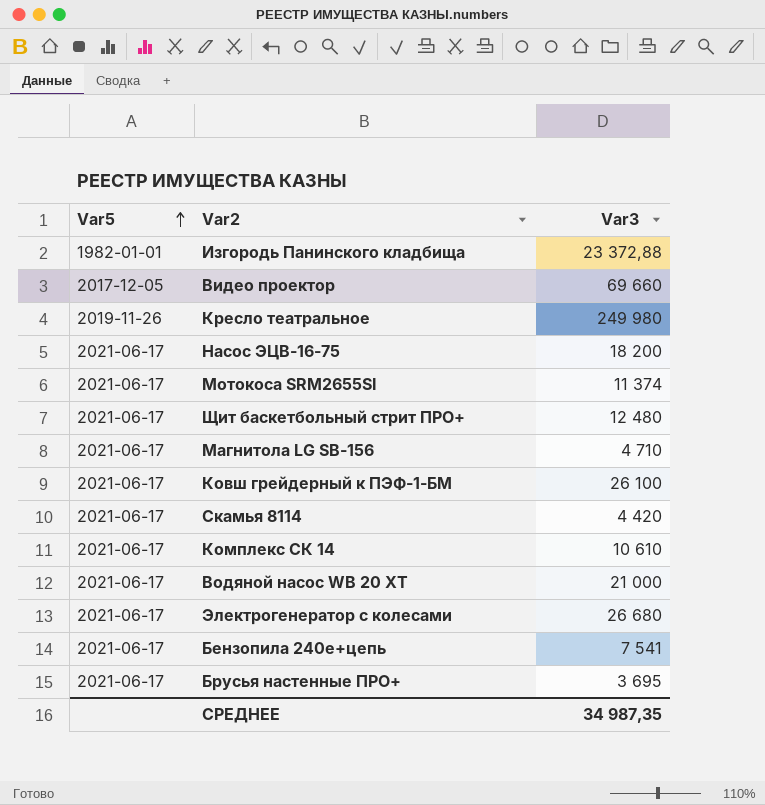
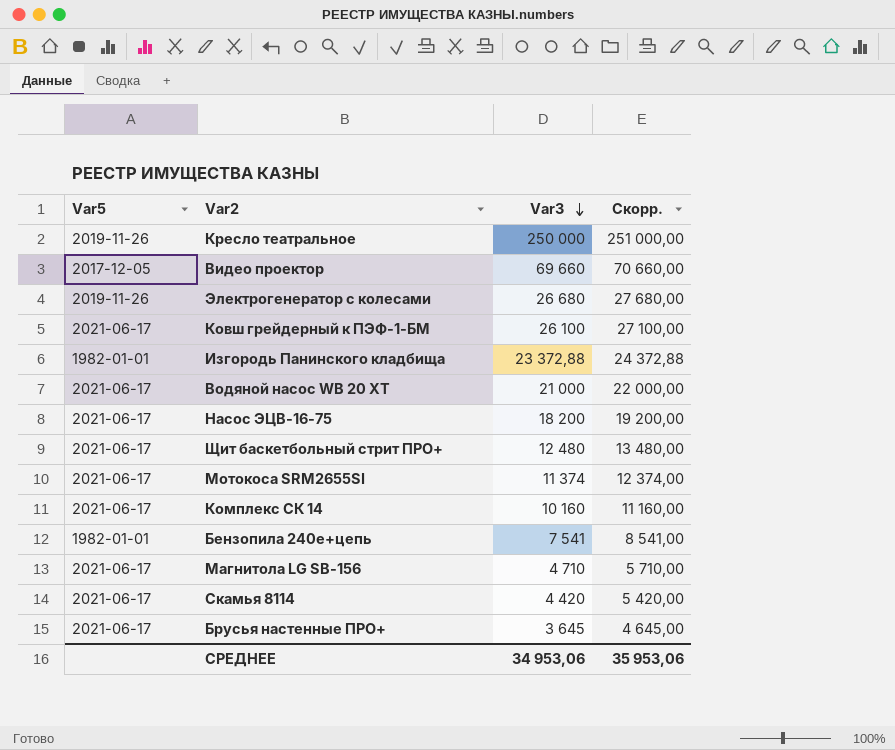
row order: Var5 ascending -> Var3 descending
column Скорр. | formula: none -> [Var3] + 1000
Кресло театральное | Var3: 249 980 -> 250 000
Электрогенератор с колесами | Var5: 2021-06-17 -> 2019-11-26
Комплекс СК 14 | Var3: 10 610 -> 10 160
Бензопила 240е+цепь | Var5: 2021-06-17 -> 1982-01-01
Брусья настенные ПРО+ | Var3: 3 695 -> 3 645
СРЕДНЕЕ | Var3: 34 987,35 -> 34 953,06

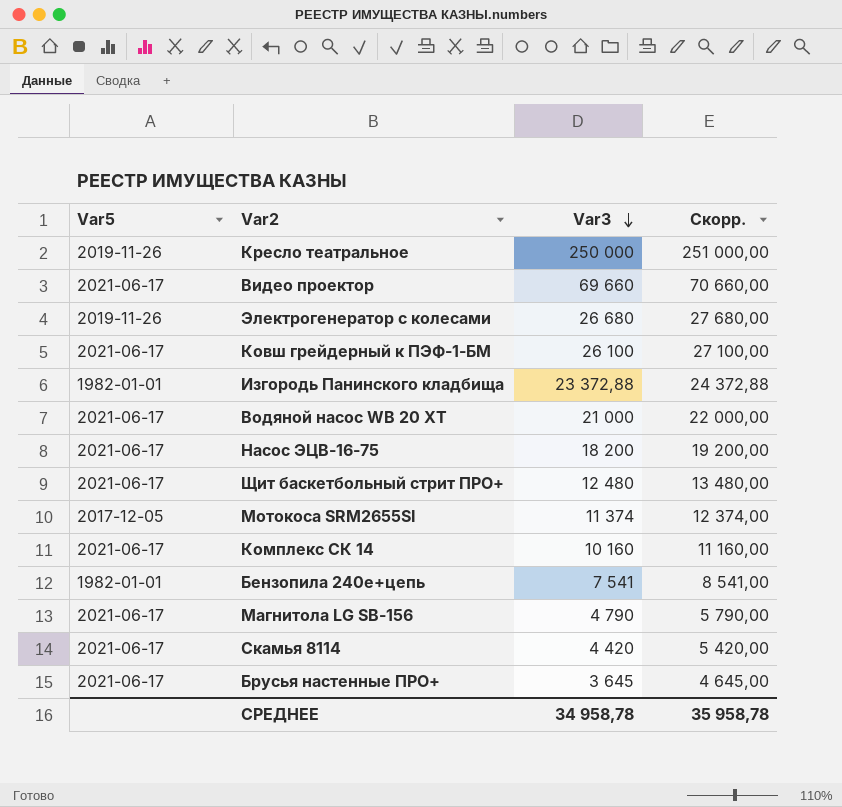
Видео проектор | Var5: 2017-12-05 -> 2021-06-17
Мотокоса SRM2655SI | Var5: 2021-06-17 -> 2017-12-05
Магнитола LG SB-156 | Var3: 4 710 -> 4 790
Магнитола LG SB-156 | Скорр.: 5 710,00 -> 5 790,00
СРЕДНЕЕ | Var3: 34 953,06 -> 34 958,78
СРЕДНЕЕ | Скорр.: 35 953,06 -> 35 958,78

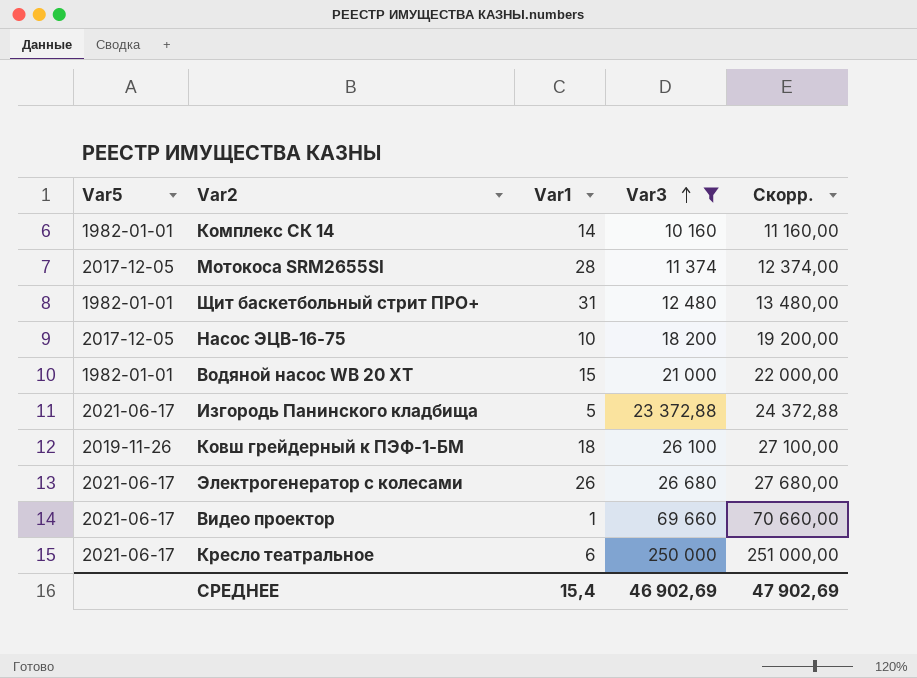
filter: none -> Var3 >= 10 160
row order: Var3 descending -> Var3 ascending
column Var1 | position: none -> 3
Комплекс СК 14 | Var5: 2021-06-17 -> 1982-01-01
Щит баскетбольный стрит ПРО+ | Var5: 2021-06-17 -> 1982-01-01
Насос ЭЦВ-16-75 | Var5: 2021-06-17 -> 2017-12-05
Водяной насос WB 20 XT | Var5: 2021-06-17 -> 1982-01-01
Изгородь Панинского кладбища | Var5: 1982-01-01 -> 2021-06-17
Ковш грейдерный к ПЭФ-1-БМ | Var5: 2021-06-17 -> 2019-11-26
Электрогенератор с колесами | Var5: 2019-11-26 -> 2021-06-17
Кресло театральное | Var5: 2019-11-26 -> 2021-06-17
СРЕДНЕЕ | Var3: 34 958,78 -> 46 902,69
СРЕДНЕЕ | Скорр.: 35 958,78 -> 47 902,69

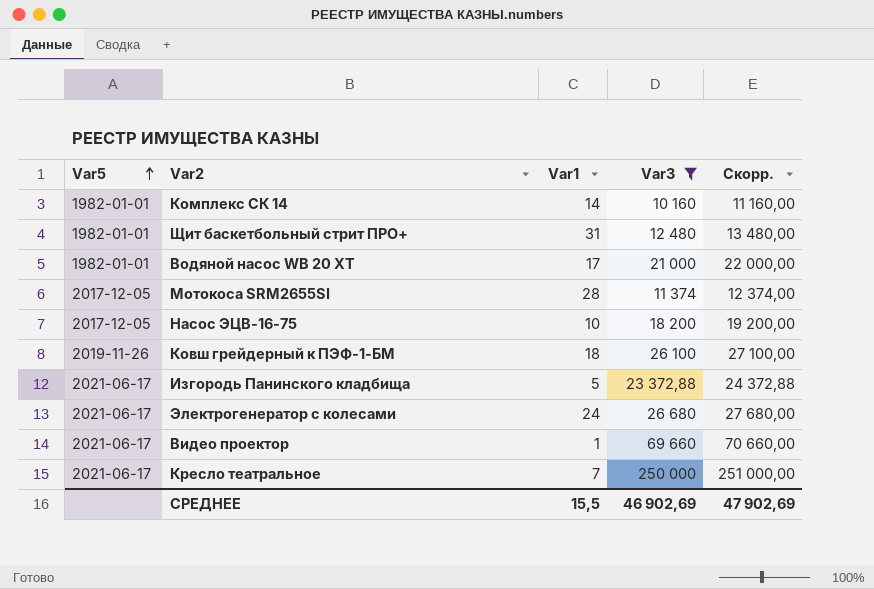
row order: Var3 ascending -> Var5 ascending
Водяной насос WB 20 XT | Var1: 15 -> 17
Электрогенератор с колесами | Var1: 26 -> 24
Кресло театральное | Var1: 6 -> 7
СРЕДНЕЕ | Var1: 15,4 -> 15,5

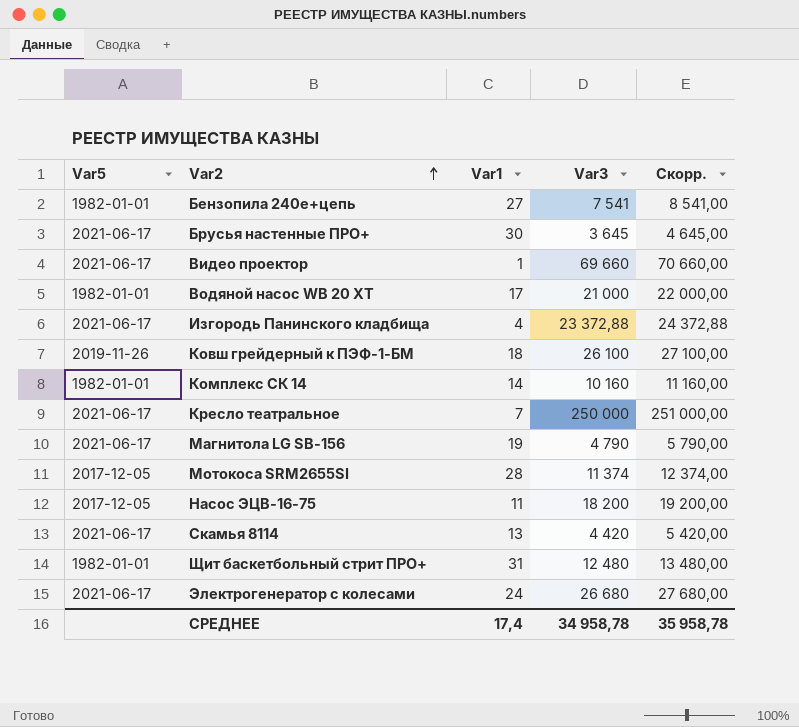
filter: Var3 >= 10 160 -> none
row order: Var5 ascending -> Var2 ascending
Изгородь Панинского кладбища | Var1: 5 -> 4
Насос ЭЦВ-16-75 | Var1: 10 -> 11
СРЕДНЕЕ | Var1: 15,5 -> 17,4
СРЕДНЕЕ | Var3: 46 902,69 -> 34 958,78
СРЕДНЕЕ | Скорр.: 47 902,69 -> 35 958,78

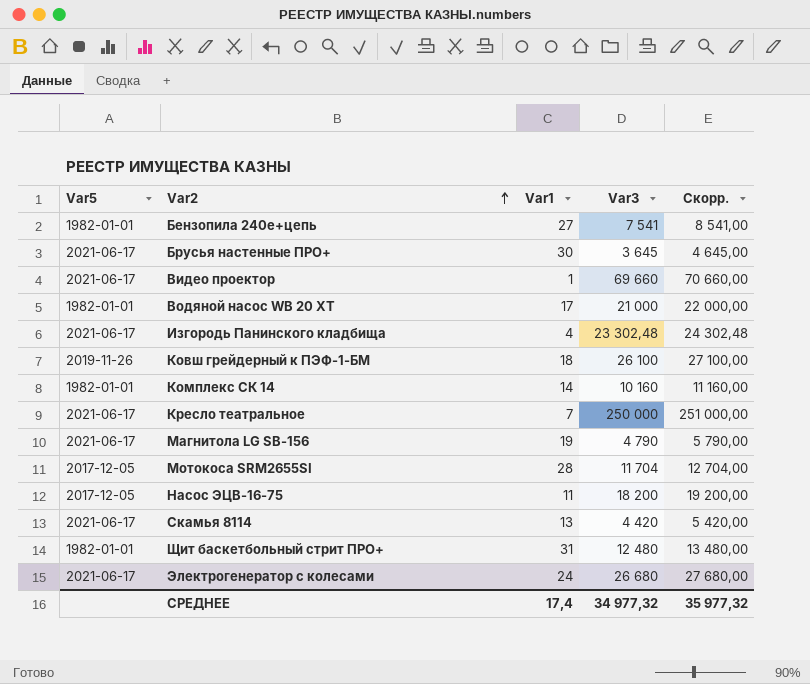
Изгородь Панинского кладбища | Var3: 23 372,88 -> 23 302,48
Изгородь Панинского кладбища | Скорр.: 24 372,88 -> 24 302,48
Мотокоса SRM2655SI | Var3: 11 374 -> 11 704
Мотокоса SRM2655SI | Скорр.: 12 374,00 -> 12 704,00
СРЕДНЕЕ | Var3: 34 958,78 -> 34 977,32
СРЕДНЕЕ | Скорр.: 35 958,78 -> 35 977,32

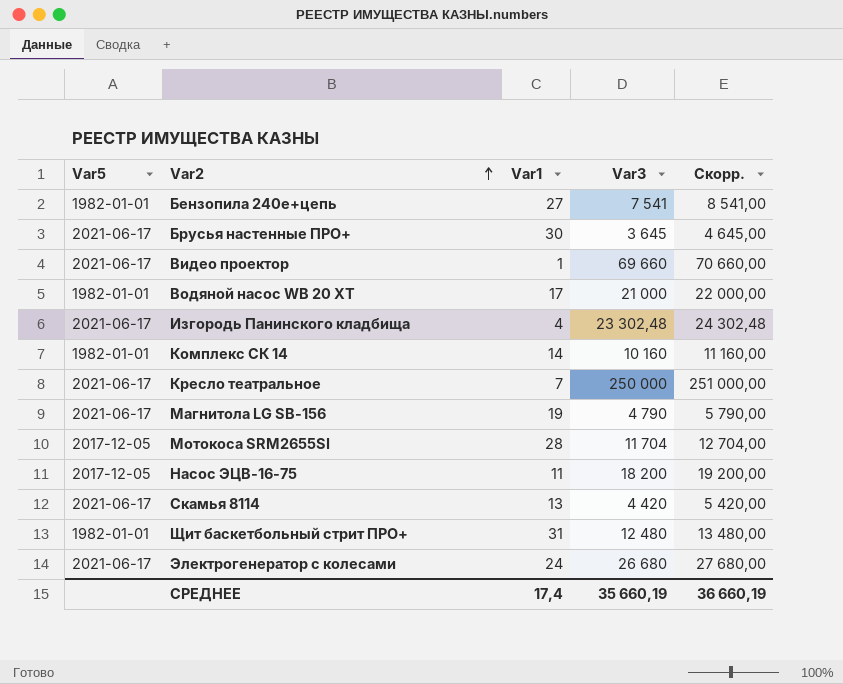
row Ковш грейдерный к ПЭФ-1-БМ: 2019-11-26 | 18 | 26 100 | 27 100,00 -> none
СРЕДНЕЕ | Var3: 34 977,32 -> 35 660,19
СРЕДНЕЕ | Скорр.: 35 977,32 -> 36 660,19

